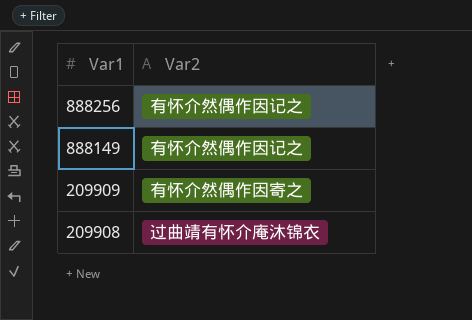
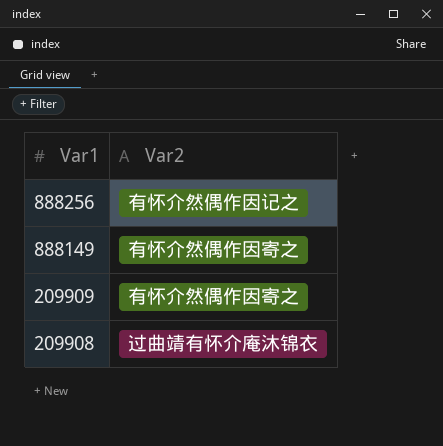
888149 | Var2: 有怀介然偶作因记之 -> 有怀介然偶作因寄之

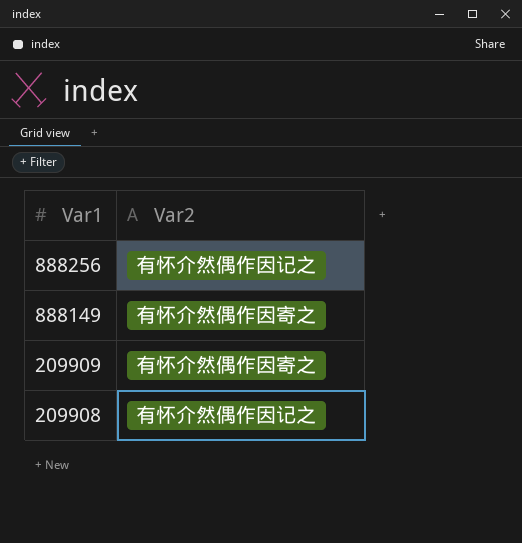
209908 | Var2: 过曲靖有怀介庵沐锦衣 -> 有怀介然偶作因记之

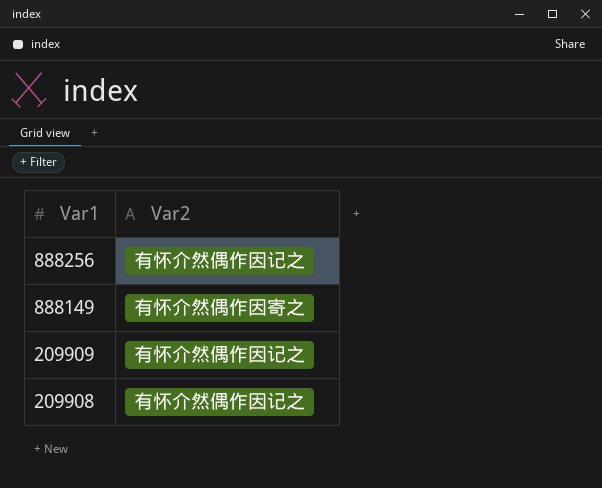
209909 | Var2: 有怀介然偶作因寄之 -> 有怀介然偶作因记之

